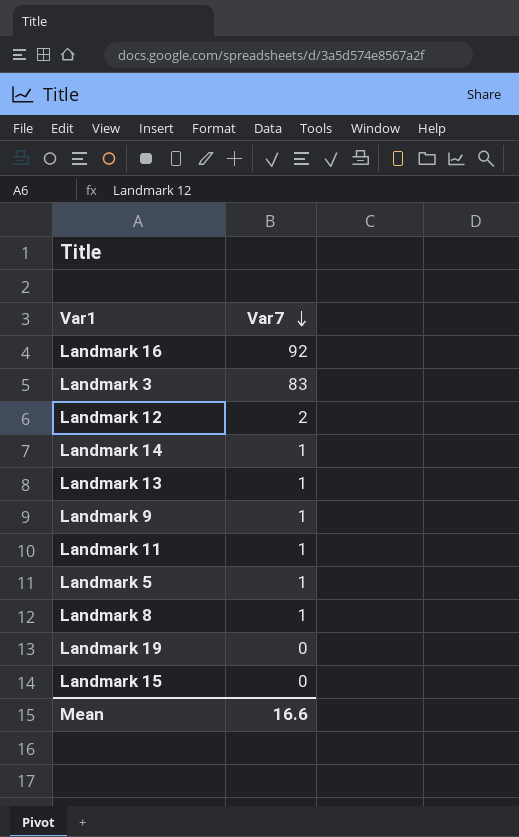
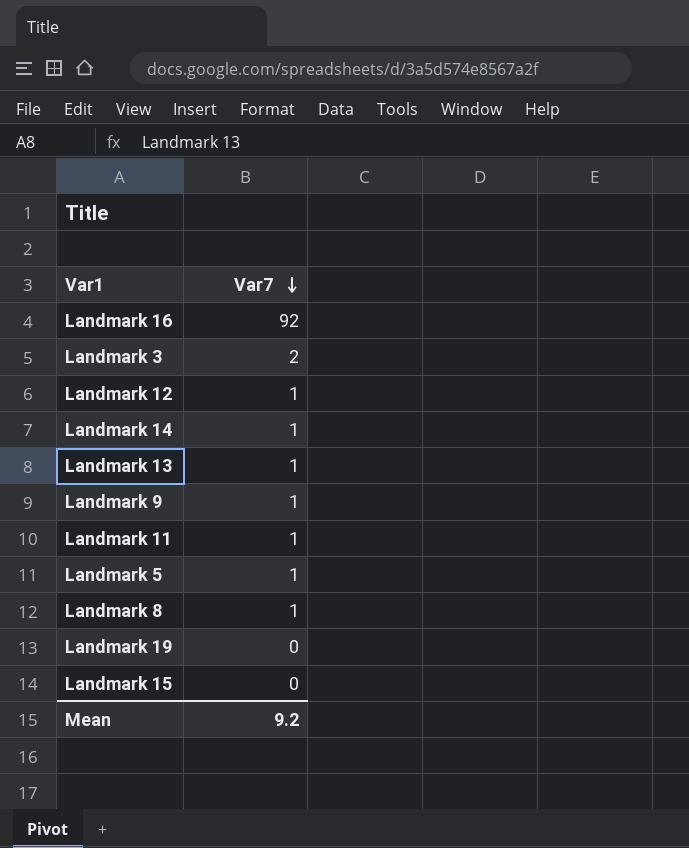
Landmark 3 | Var7: 83 -> 2
Landmark 12 | Var7: 2 -> 1
Mean | Var7: 16.6 -> 9.2

